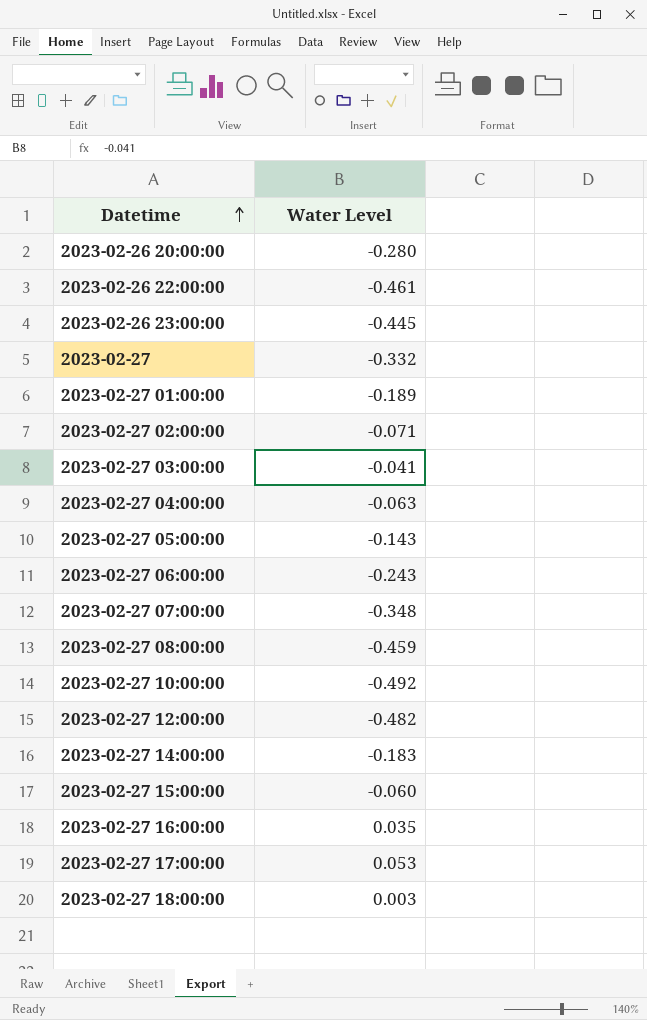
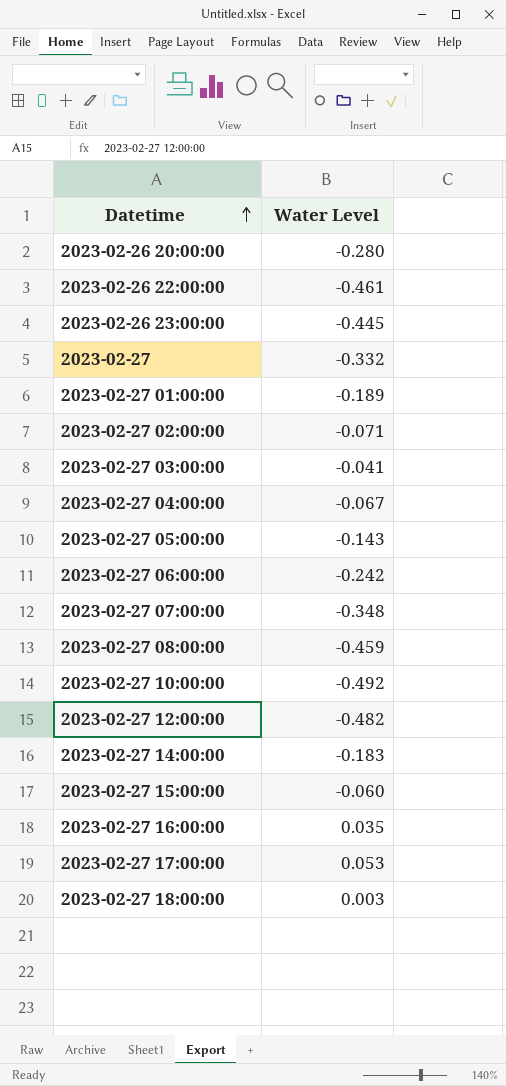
2023-02-27 04:00:00 | Water Level: -0.063 -> -0.067
2023-02-27 06:00:00 | Water Level: -0.243 -> -0.242

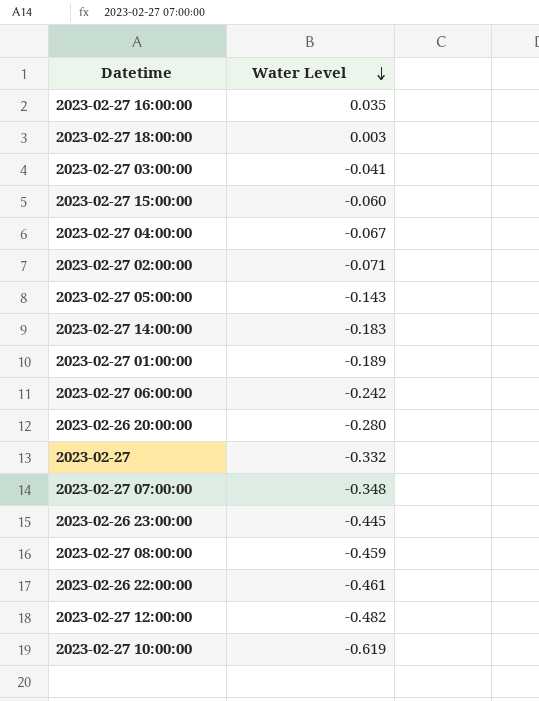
row order: Datetime ascending -> Water Level descending
row 2023-02-27 17:00:00: 0.053 -> none
2023-02-27 10:00:00 | Water Level: -0.492 -> -0.619

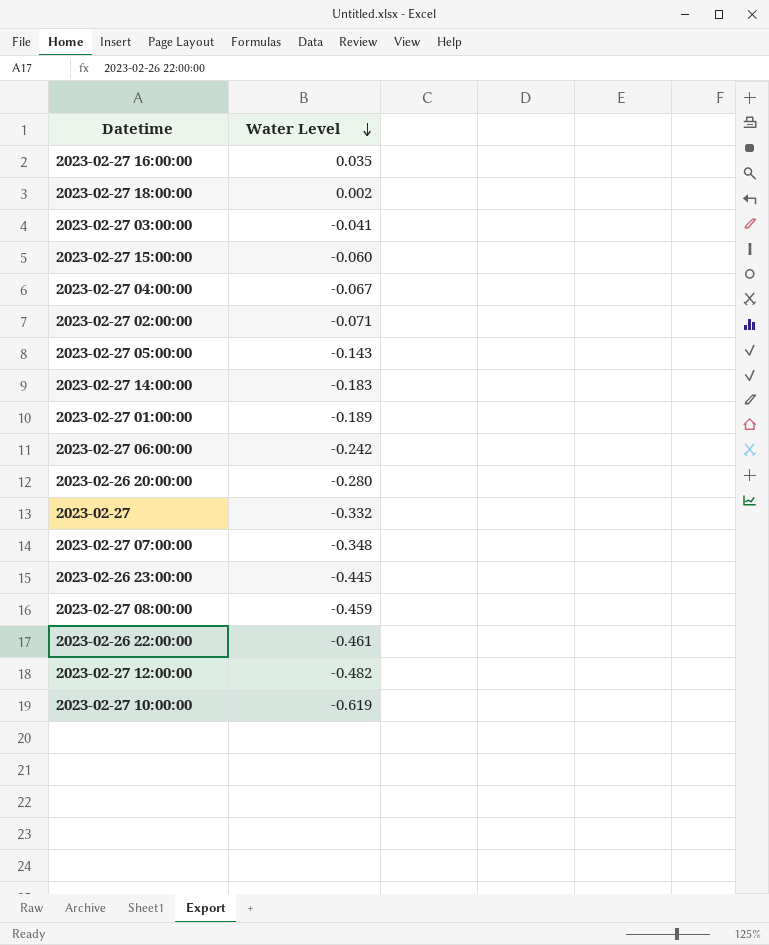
2023-02-27 18:00:00 | Water Level: 0.003 -> 0.002

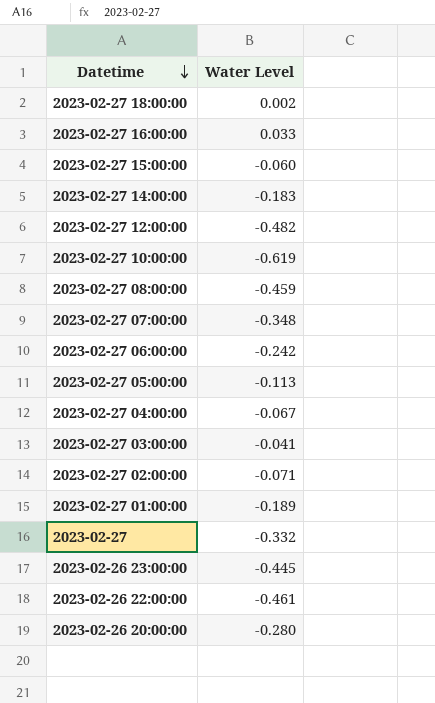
row order: Water Level descending -> Datetime descending
2023-02-27 16:00:00 | Water Level: 0.035 -> 0.033
2023-02-27 05:00:00 | Water Level: -0.143 -> -0.113

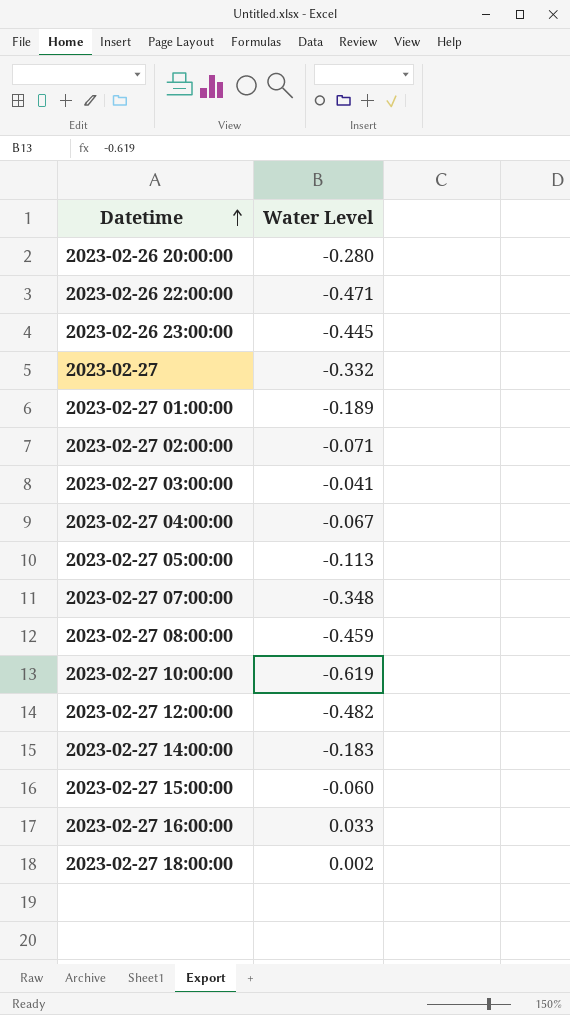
row order: Datetime descending -> Datetime ascending
row 2023-02-27 06:00:00: -0.242 -> none
2023-02-26 22:00:00 | Water Level: -0.461 -> -0.471

